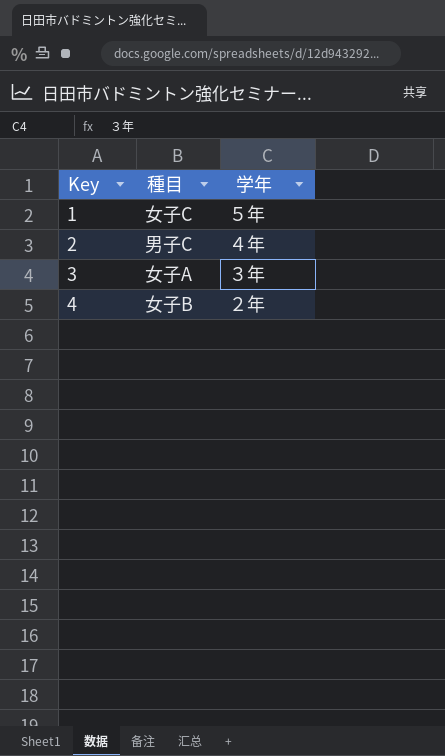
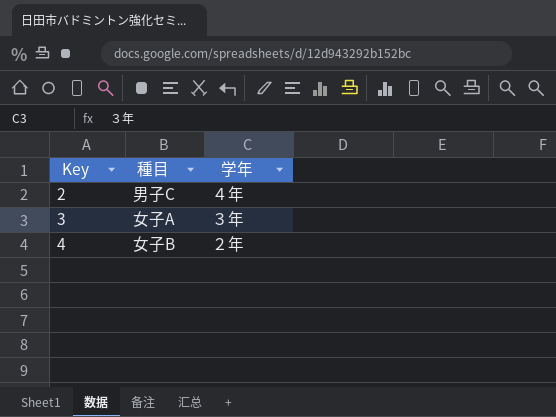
row 1: 女子C | ５年 -> none

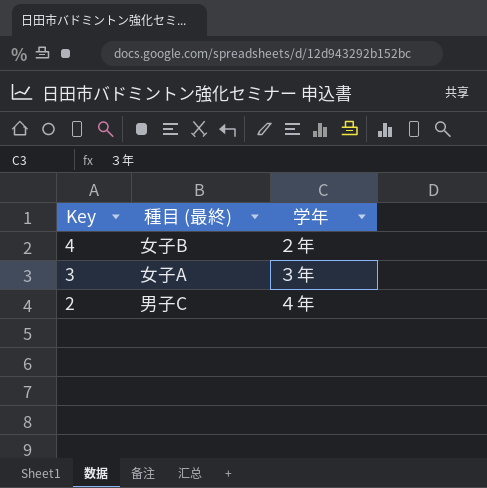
row order: Key ascending -> Key descending
column name: 種目 -> 種目 (最終)

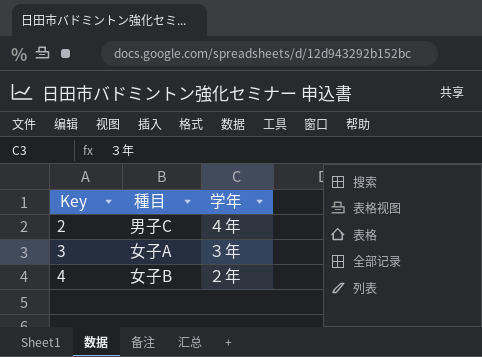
row order: Key descending -> Key ascending
column name: 種目 (最終) -> 種目

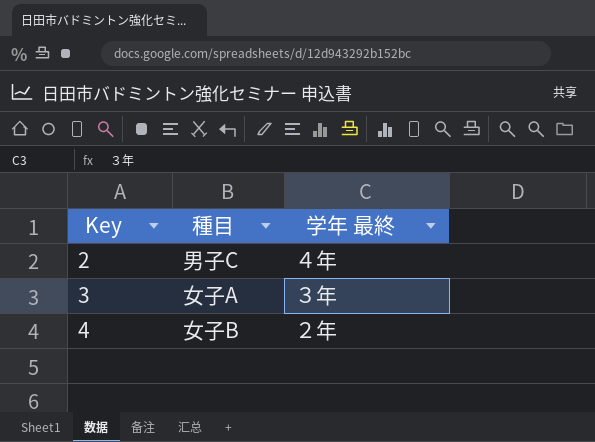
column name: 学年 -> 学年 最終

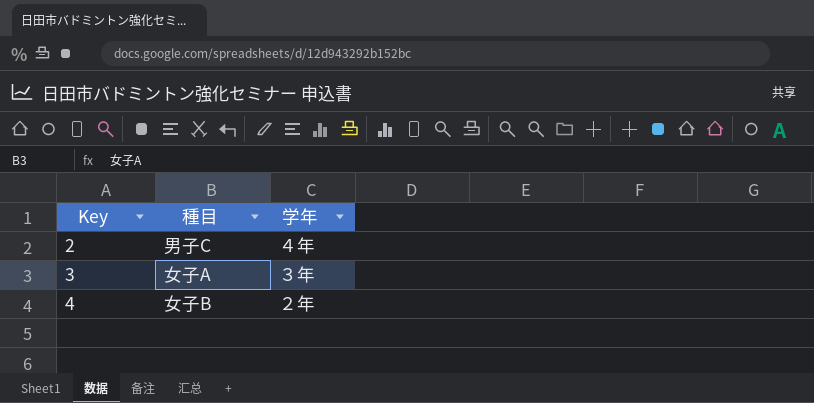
column name: 学年 最終 -> 学年

